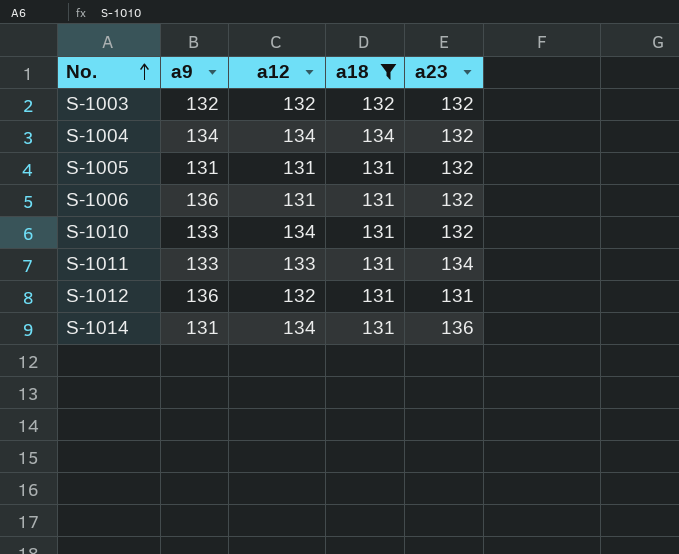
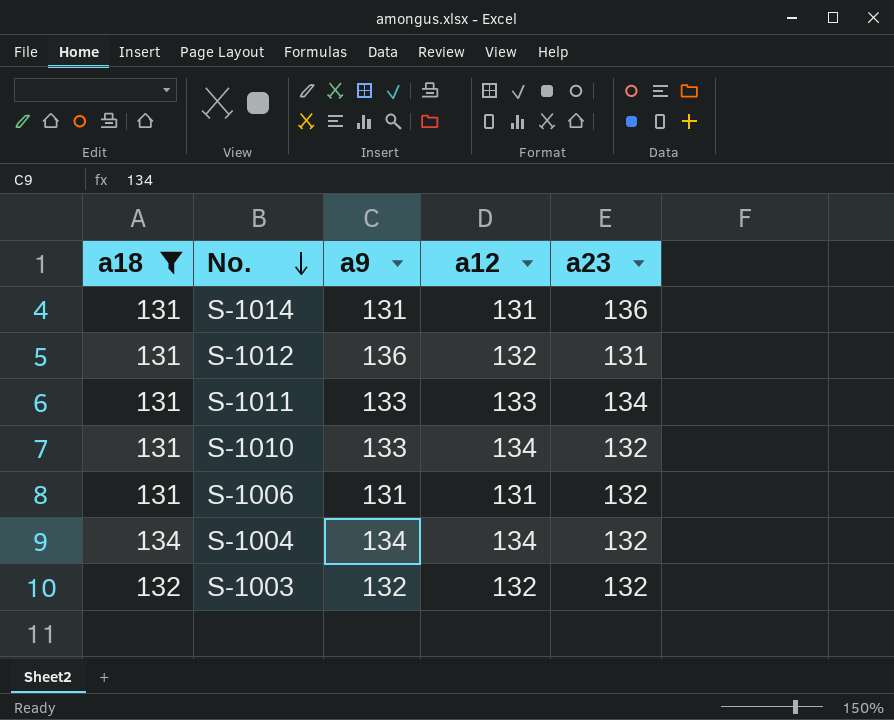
row order: No. ascending -> No. descending
column a18 | position: 4 -> 1
row S-1005: 131 | 131 | 131 | 132 -> none
S-1014 | a12: 134 -> 131
S-1006 | a9: 136 -> 131

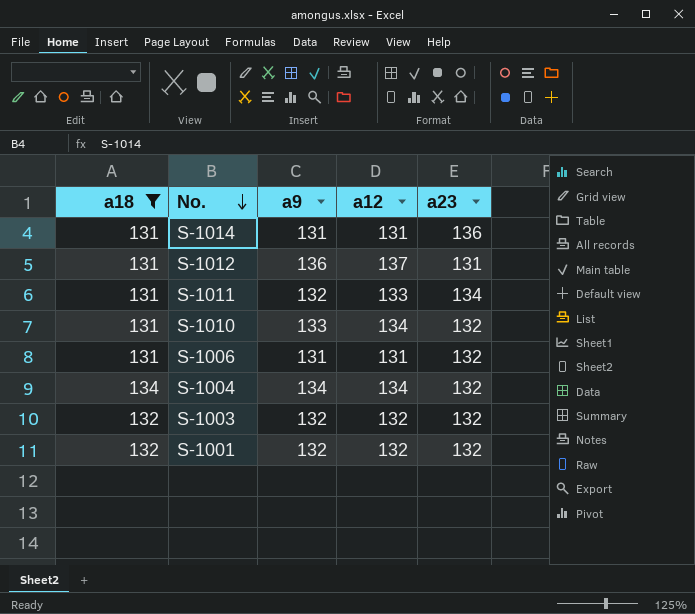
S-1012 | a12: 132 -> 137
S-1011 | a9: 133 -> 132
row S-1001: none -> 132 | 132 | 132 | 132

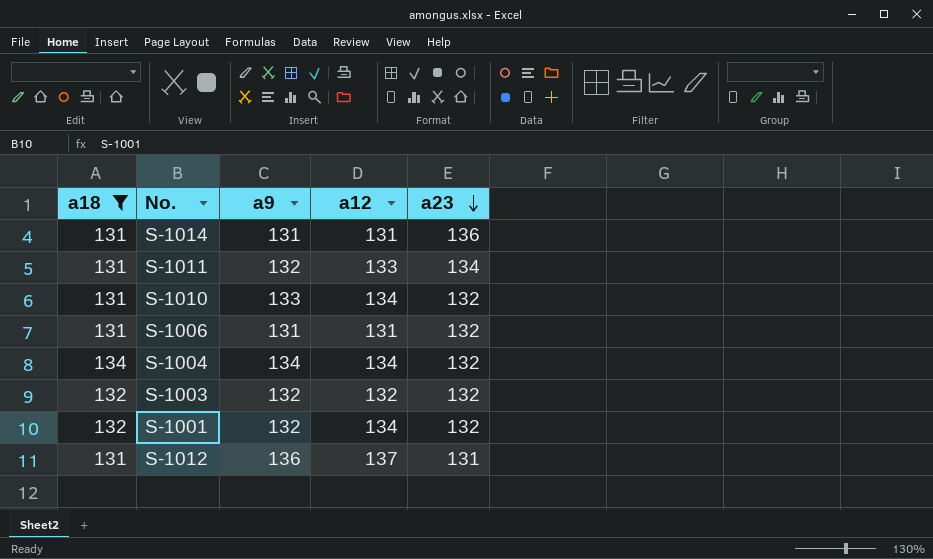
row order: No. descending -> a23 descending
S-1001 | a12: 132 -> 134

